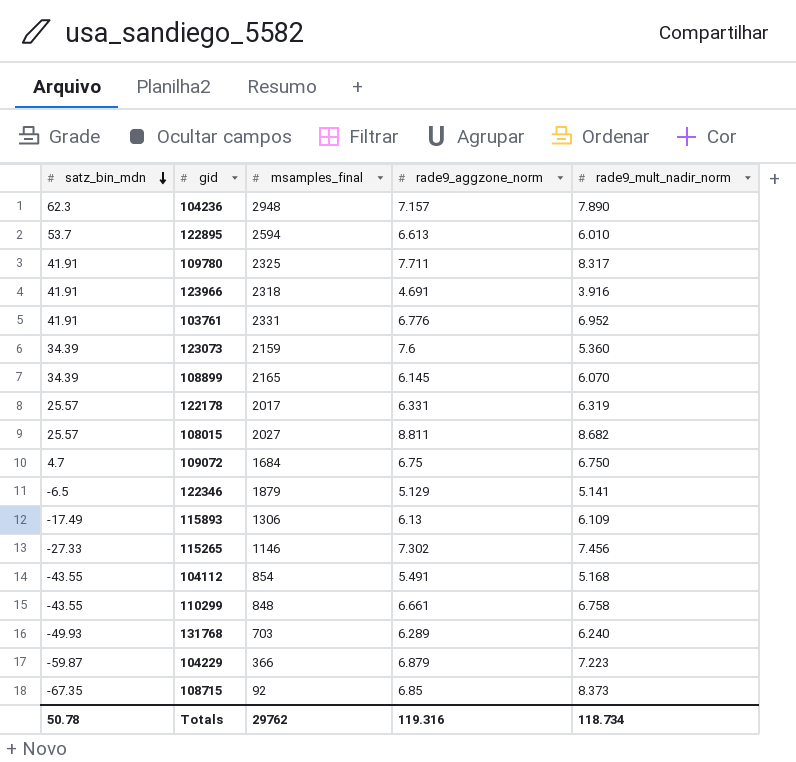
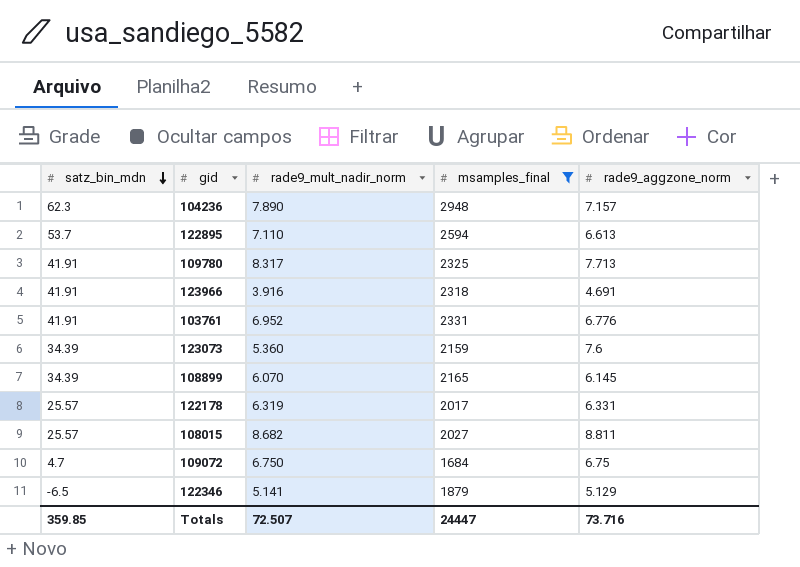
filter: none -> msamples_final >= 1684
column rade9_mult_nadir_norm | position: 5 -> 3
122895 | rade9_mult_nadir_norm: 6.010 -> 7.110
109780 | rade9_aggzone_norm: 7.711 -> 7.713
Totals | satz_bin_mdn: 50.78 -> 359.85
Totals | rade9_mult_nadir_norm: 118.734 -> 72.507
Totals | msamples_final: 29762 -> 24447
Totals | rade9_aggzone_norm: 119.316 -> 73.716

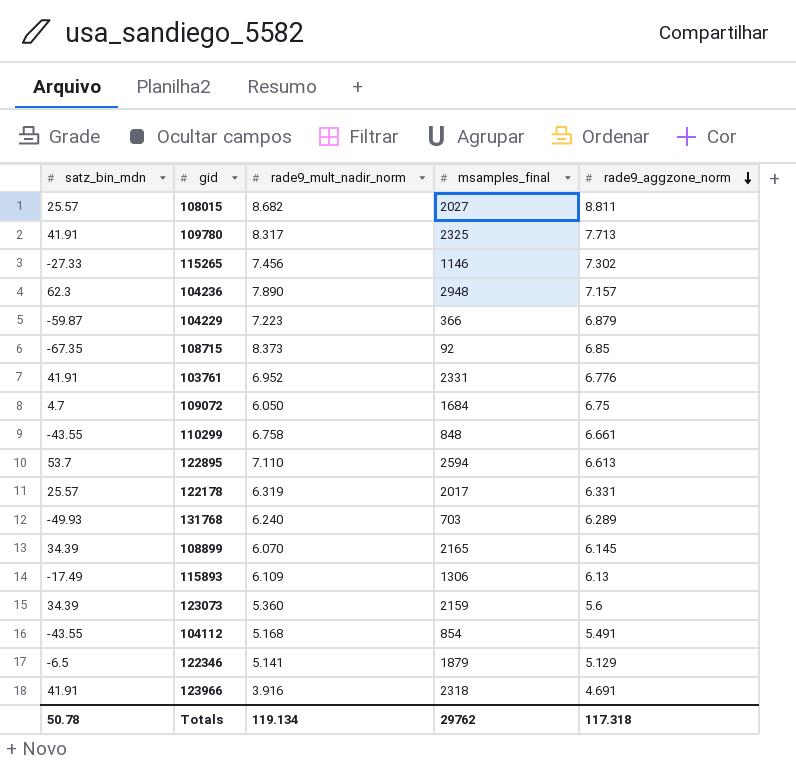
filter: msamples_final >= 1684 -> none
row order: satz_bin_mdn descending -> rade9_aggzone_norm descending
109072 | rade9_mult_nadir_norm: 6.750 -> 6.050
123073 | rade9_aggzone_norm: 7.6 -> 5.6
Totals | satz_bin_mdn: 359.85 -> 50.78
Totals | rade9_mult_nadir_norm: 72.507 -> 119.134
Totals | msamples_final: 24447 -> 29762
Totals | rade9_aggzone_norm: 73.716 -> 117.318

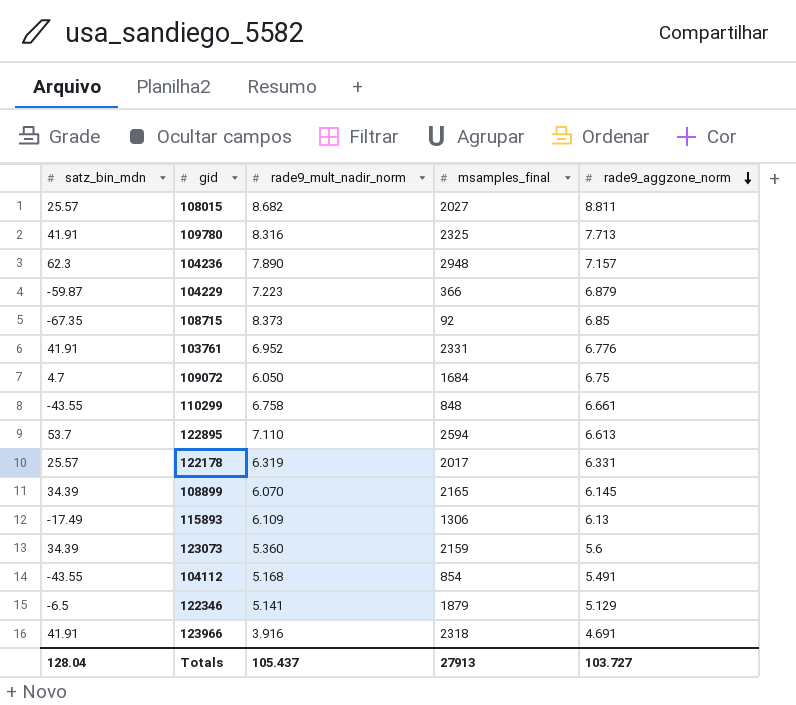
row 115265: -27.33 | 7.456 | 1146 | 7.302 -> none
row 131768: -49.93 | 6.240 | 703 | 6.289 -> none
109780 | rade9_mult_nadir_norm: 8.317 -> 8.316
Totals | satz_bin_mdn: 50.78 -> 128.04
Totals | rade9_mult_nadir_norm: 119.134 -> 105.437
Totals | msamples_final: 29762 -> 27913
Totals | rade9_aggzone_norm: 117.318 -> 103.727

